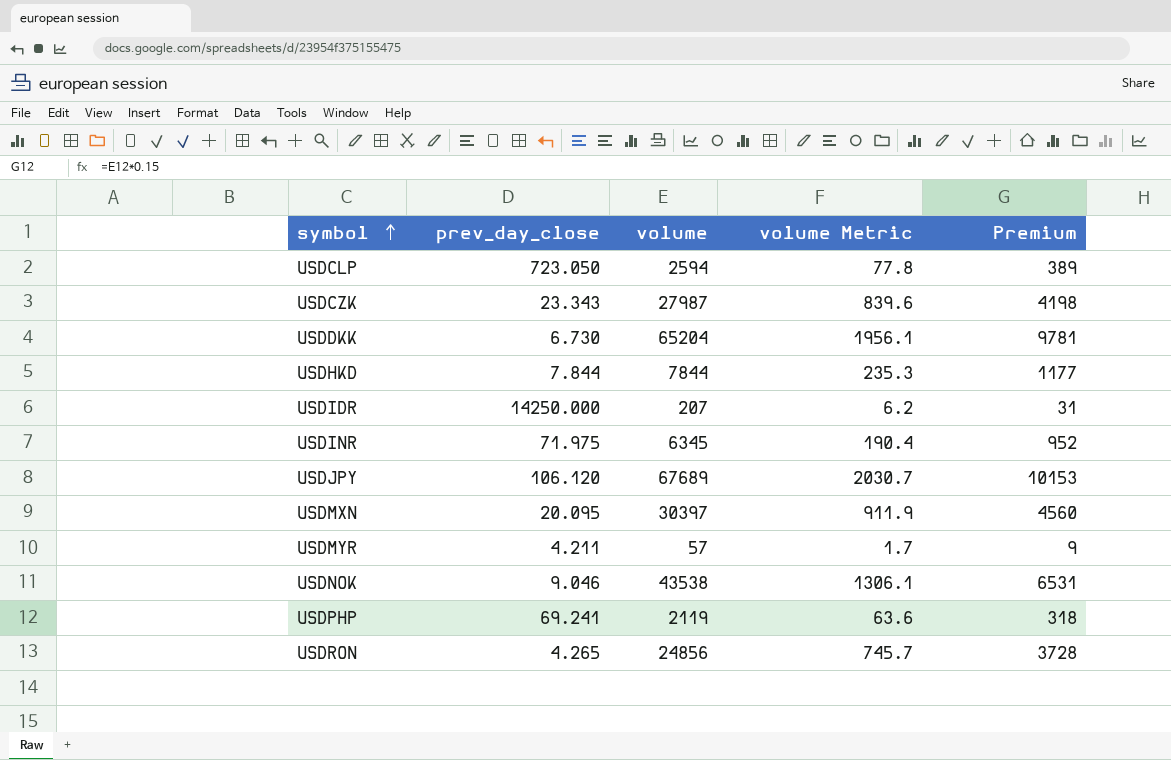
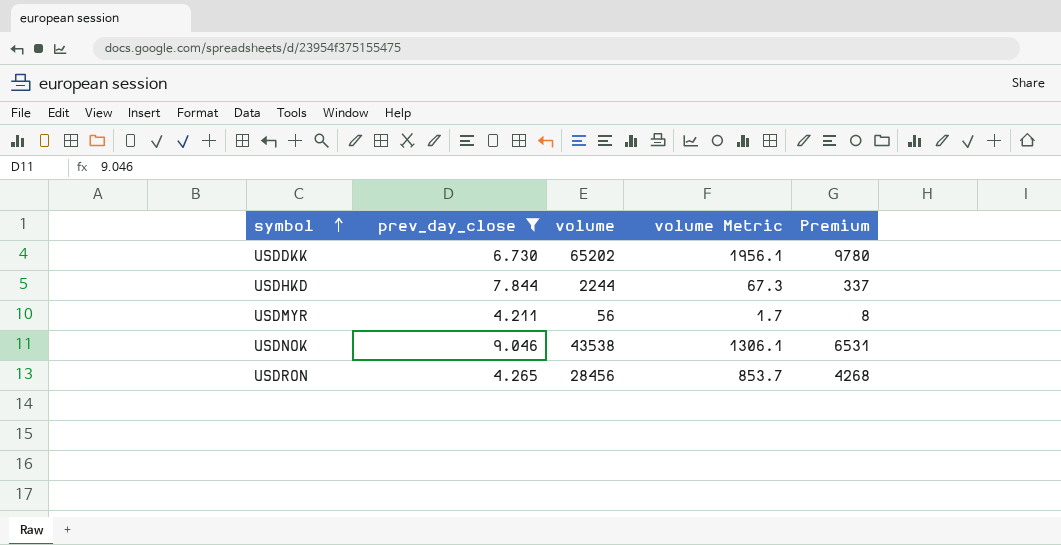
filter: none -> prev_day_close <= 9.046
USDDKK | volume: 65204 -> 65202
USDDKK | Premium: 9781 -> 9780
USDHKD | volume: 7844 -> 2244
USDHKD | volume Metric: 235.3 -> 67.3
USDHKD | Premium: 1177 -> 337
USDMYR | volume: 57 -> 56
USDMYR | Premium: 9 -> 8
USDRON | volume: 24856 -> 28456
USDRON | volume Metric: 745.7 -> 853.7
USDRON | Premium: 3728 -> 4268

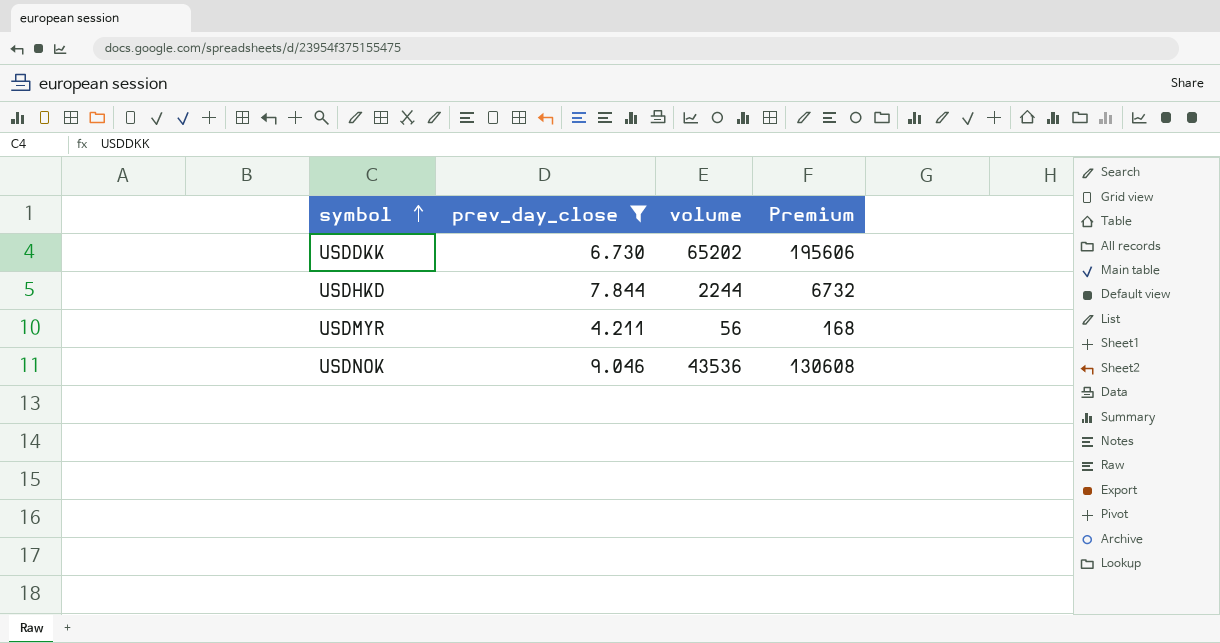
column volume Metric | formula: [volume] * 0.03 -> none
column Premium | formula: [volume] * 0.15 -> [volume] * 3
row USDRON: 4.265 | 28456 | 853.7 | 4268 -> none
USDNOK | volume: 43538 -> 43536

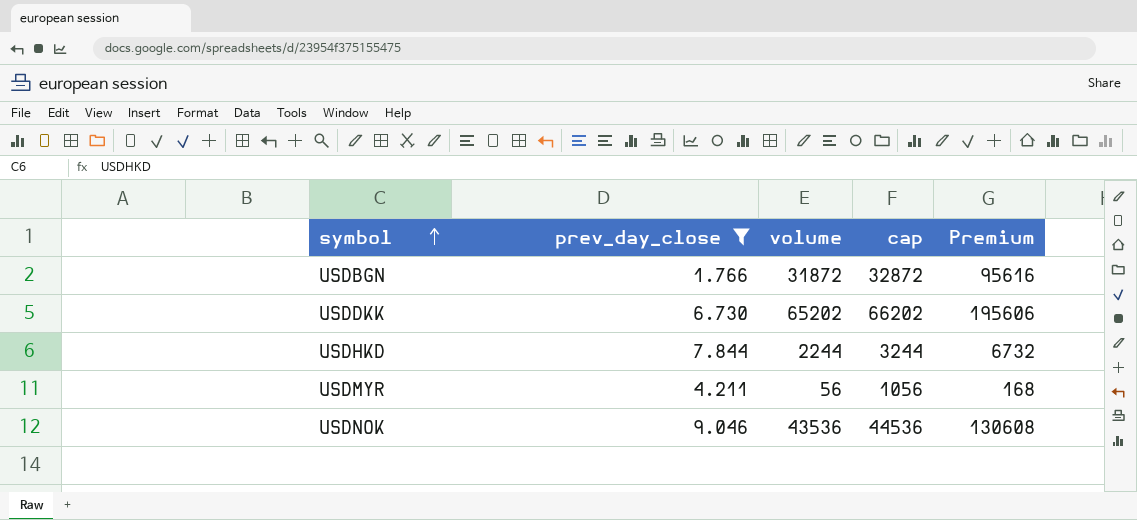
column cap | formula: none -> [volume] + 1000
row USDBGN: none -> 1.766 | 31872 | 32872 | 95616

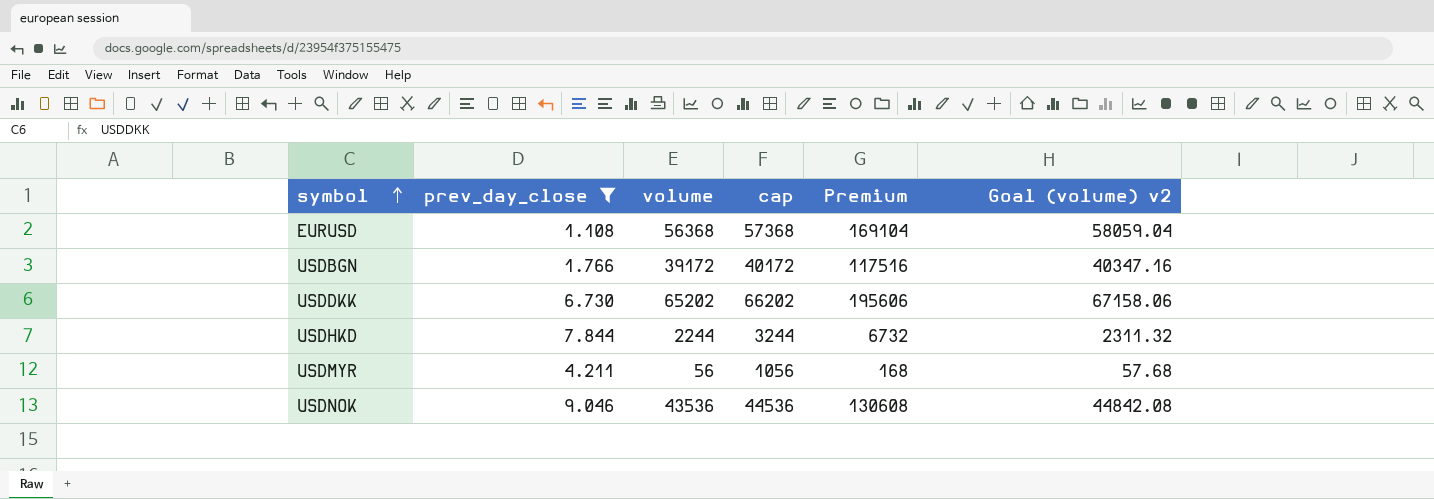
column Goal (volume) v2 | formula: none -> [volume] * 1.03
row EURUSD: none -> 1.108 | 56368 | 57368 | 169104 | 58059.04
USDBGN | volume: 31872 -> 39172
USDBGN | cap: 32872 -> 40172
USDBGN | Premium: 95616 -> 117516

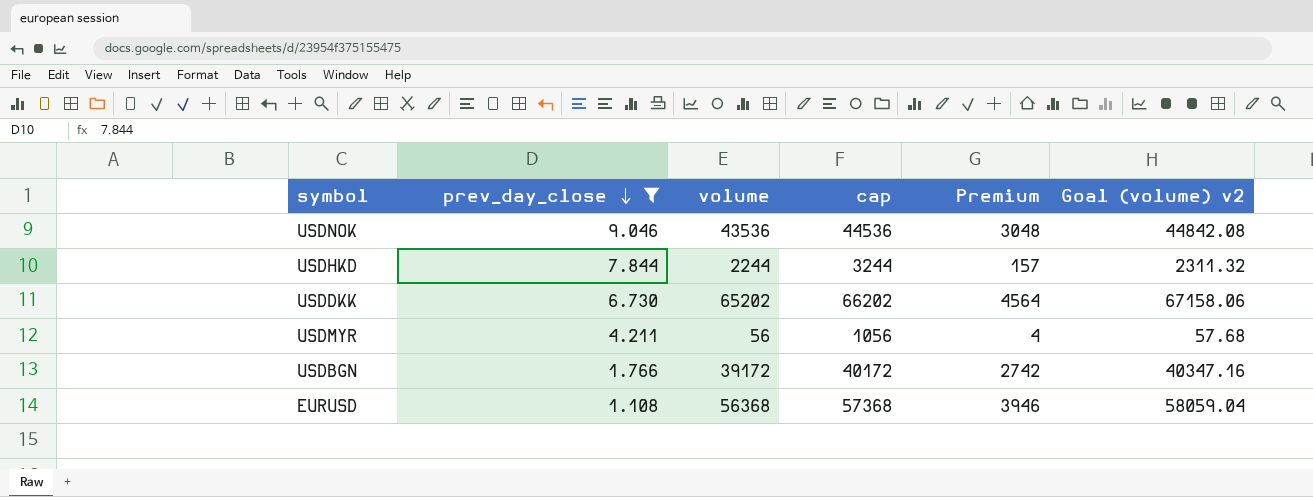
row order: symbol ascending -> prev_day_close descending
column Premium | formula: [volume] * 3 -> [volume] * 0.07

